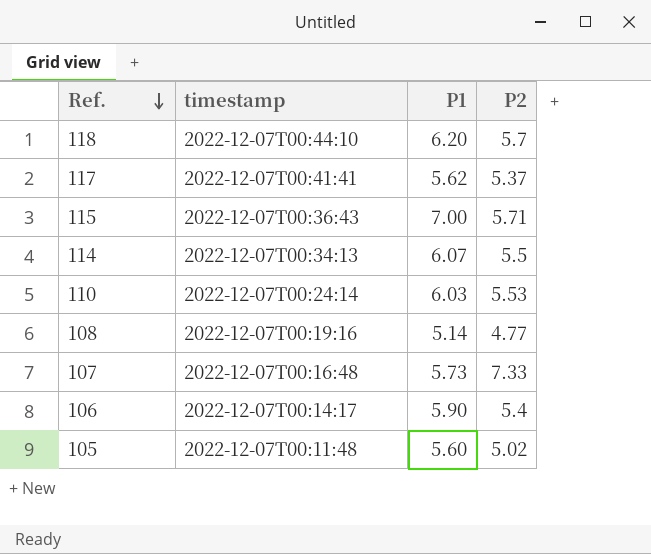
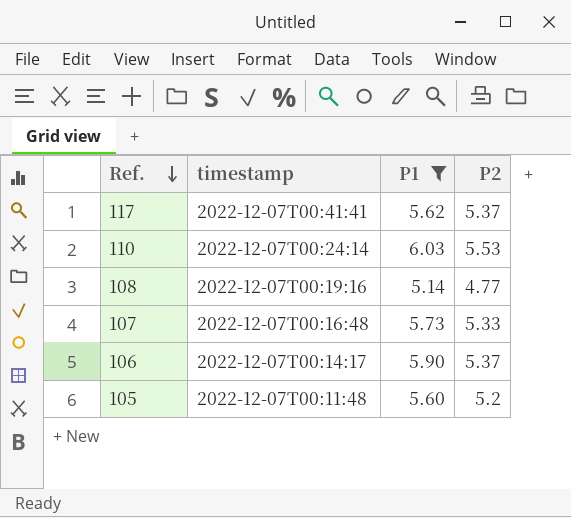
filter: none -> P1 <= 6.03
107 | P2: 7.33 -> 5.33
106 | P2: 5.4 -> 5.37
105 | P2: 5.02 -> 5.2

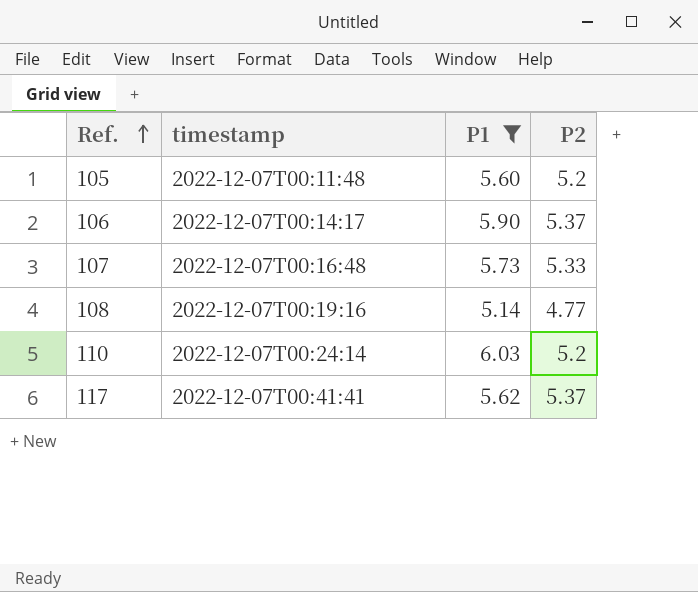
row order: Ref. descending -> Ref. ascending
110 | P2: 5.53 -> 5.2

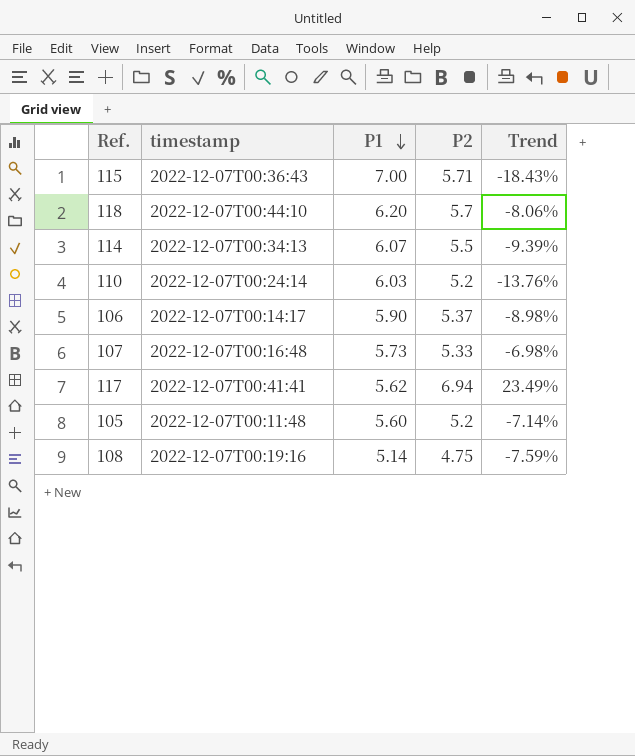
filter: P1 <= 6.03 -> none
row order: Ref. ascending -> P1 descending
column Trend | formula: none -> ([P2] - [P1]) / [P1]
117 | P2: 5.37 -> 6.94
108 | P2: 4.77 -> 4.75

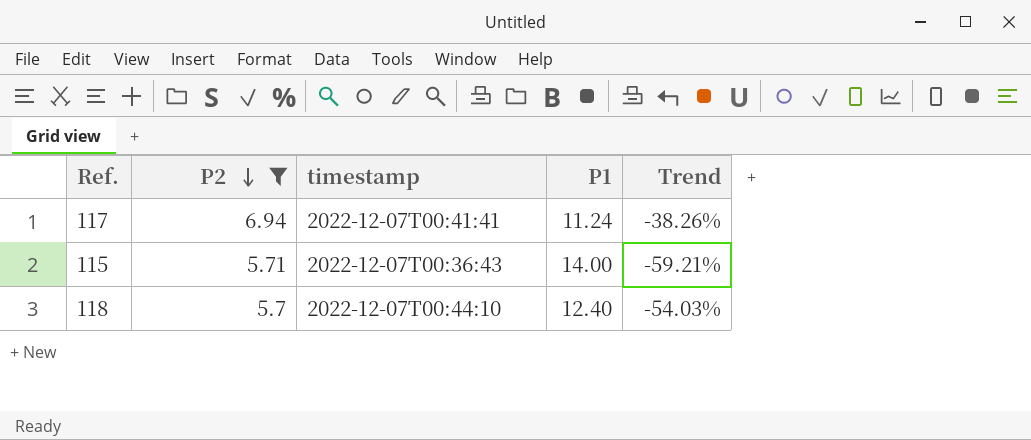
filter: none -> P2 >= 5.7
row order: P1 descending -> P2 descending
column P2 | position: 4 -> 2
117 | P1: 5.62 -> 11.24
117 | Trend: 23.49% -> -38.26%
115 | P1: 7.00 -> 14.00
115 | Trend: -18.43% -> -59.21%
118 | P1: 6.20 -> 12.40
118 | Trend: -8.06% -> -54.03%

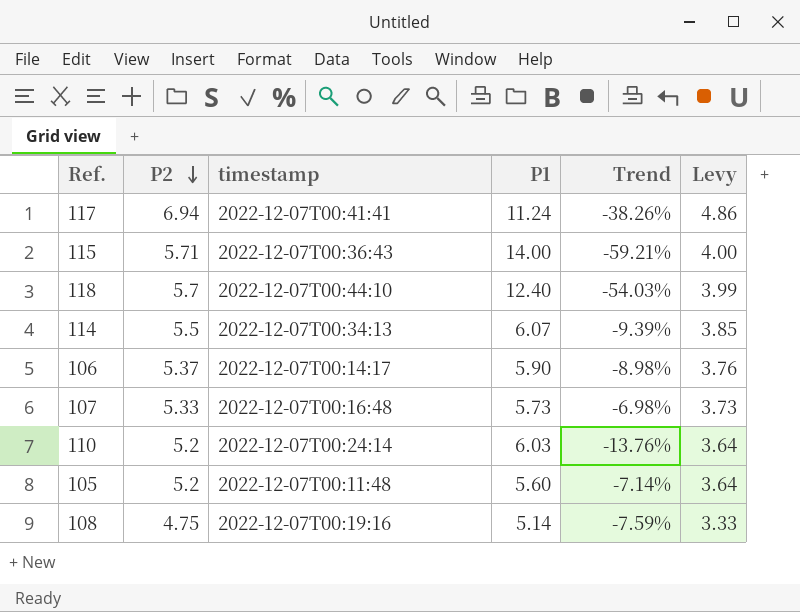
filter: P2 >= 5.7 -> none
column Levy | formula: none -> [P2] * 0.7

